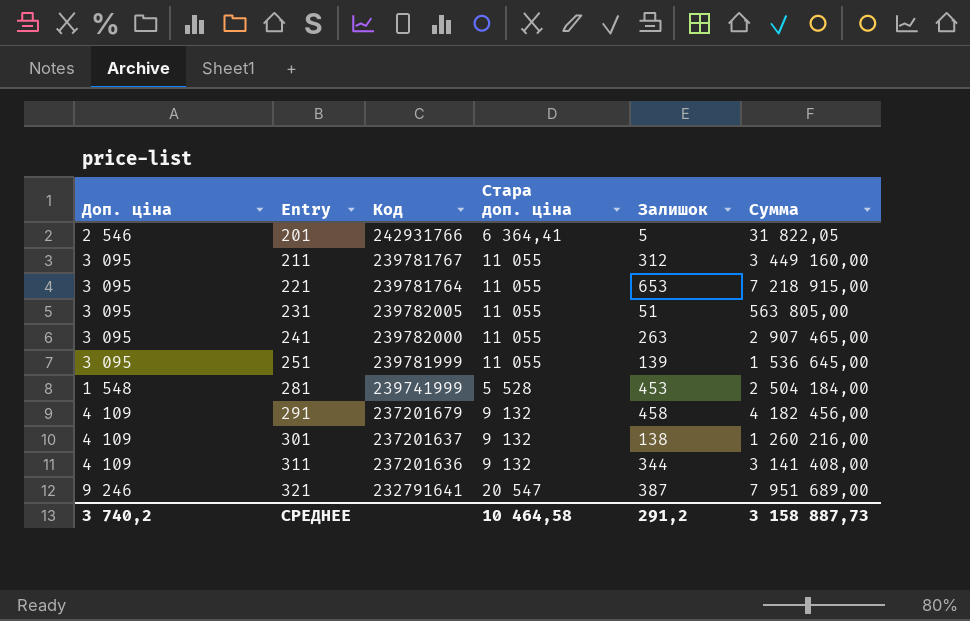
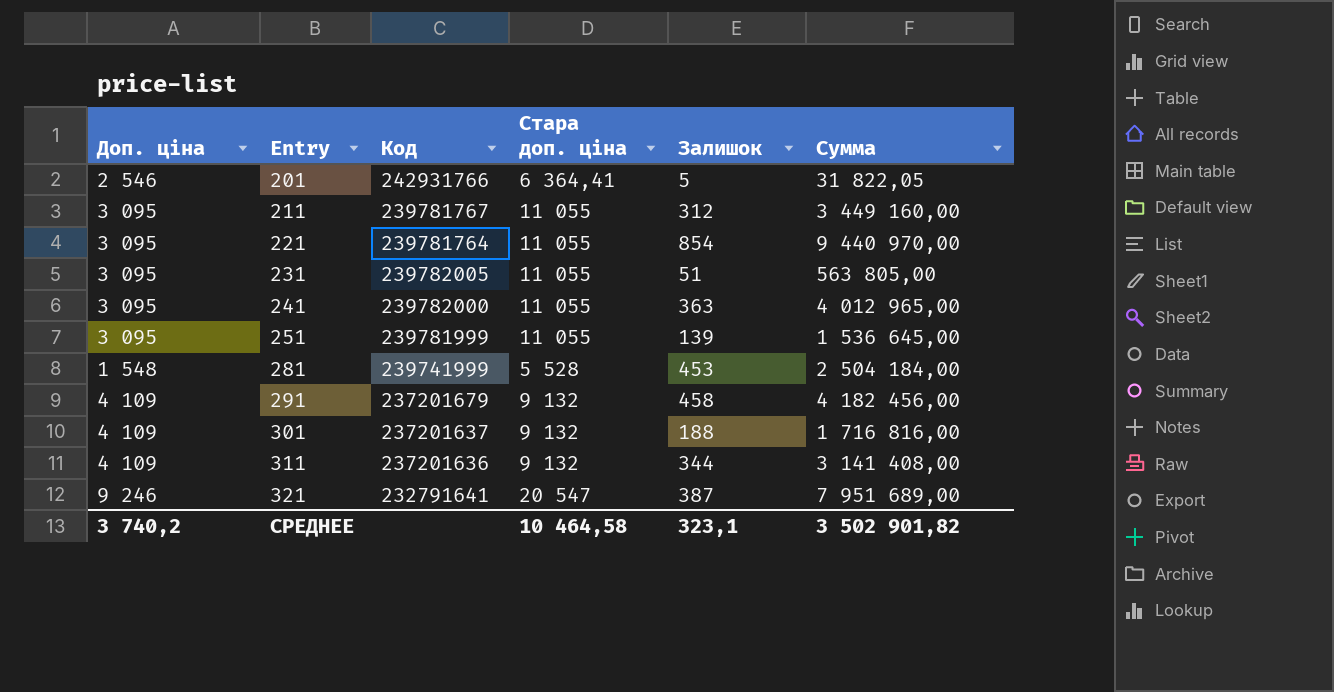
221 | Залишок: 653 -> 854
221 | Сумма: 7 218 915,00 -> 9 440 970,00
241 | Залишок: 263 -> 363
241 | Сумма: 2 907 465,00 -> 4 012 965,00
301 | Залишок: 138 -> 188
301 | Сумма: 1 260 216,00 -> 1 716 816,00
СРЕДНЕЕ | Залишок: 291,2 -> 323,1
СРЕДНЕЕ | Сумма: 3 158 887,73 -> 3 502 901,82

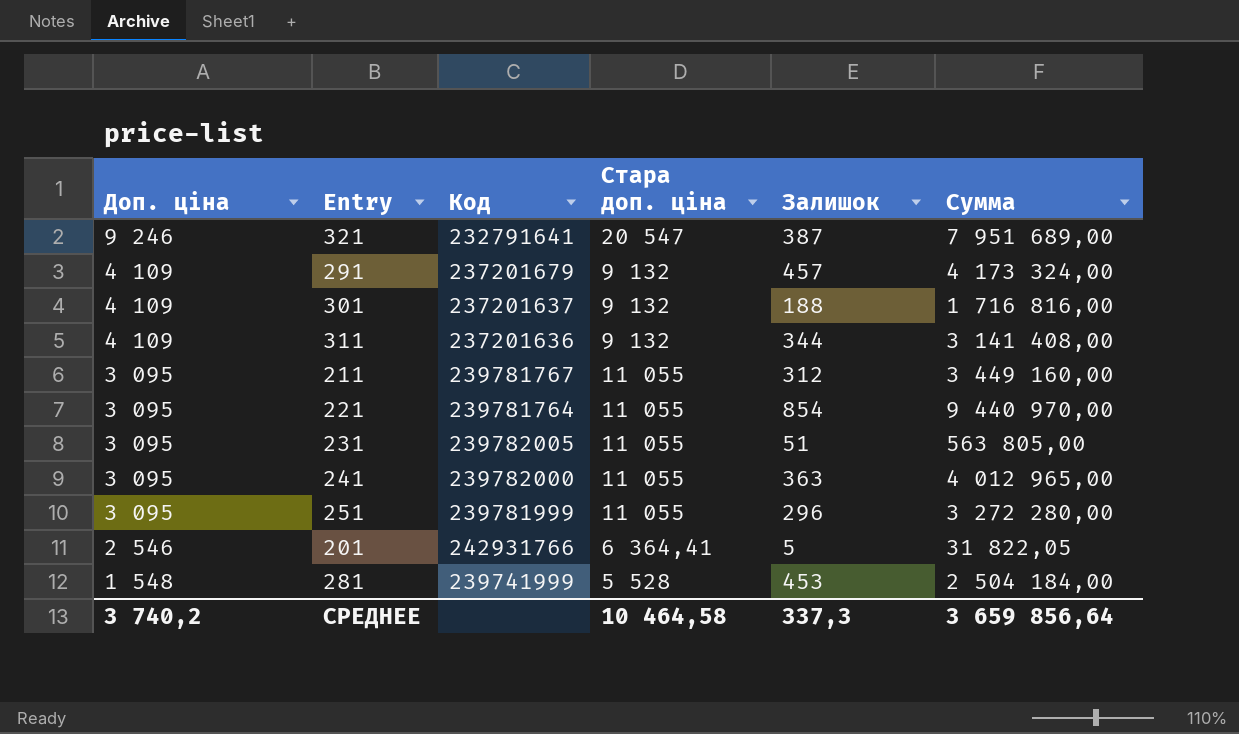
row order: Entry ascending -> Доп. ціна descending
291 | Залишок: 458 -> 457
291 | Сумма: 4 182 456,00 -> 4 173 324,00
251 | Залишок: 139 -> 296
251 | Сумма: 1 536 645,00 -> 3 272 280,00
СРЕДНЕЕ | Залишок: 323,1 -> 337,3
СРЕДНЕЕ | Сумма: 3 502 901,82 -> 3 659 856,64

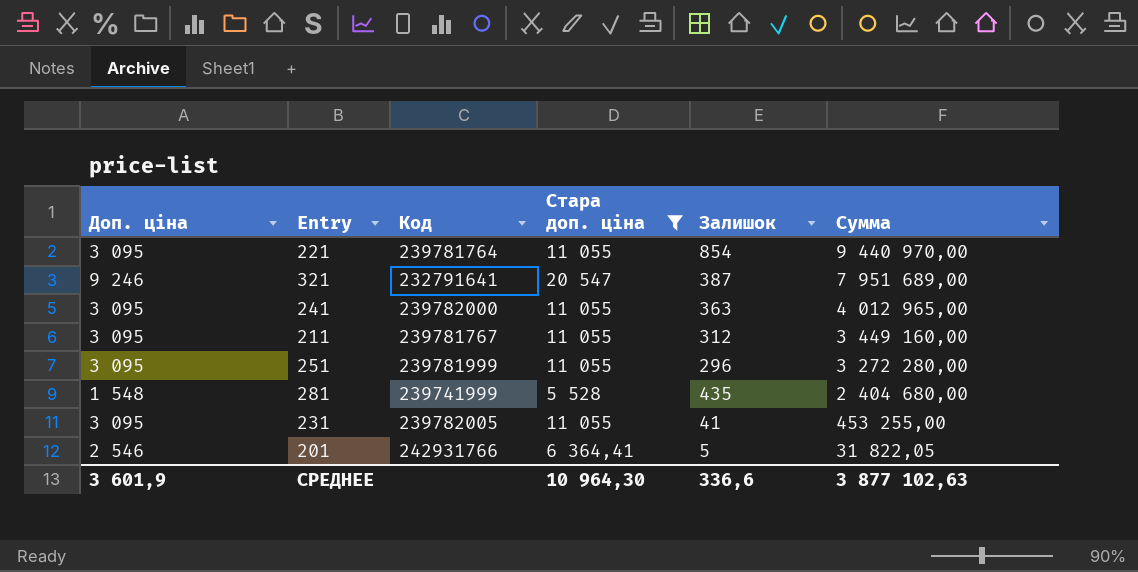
filter: none -> Стара доп. ціна != 9 132
row order: Доп. ціна descending -> Сумма descending
281 | Залишок: 453 -> 435
281 | Сумма: 2 504 184,00 -> 2 404 680,00
231 | Залишок: 51 -> 41
231 | Сумма: 563 805,00 -> 453 255,00
СРЕДНЕЕ | Доп. ціна: 3 740,2 -> 3 601,9
СРЕДНЕЕ | Стара доп. ціна: 10 464,58 -> 10 964,30
СРЕДНЕЕ | Залишок: 337,3 -> 336,6
СРЕДНЕЕ | Сумма: 3 659 856,64 -> 3 877 102,63

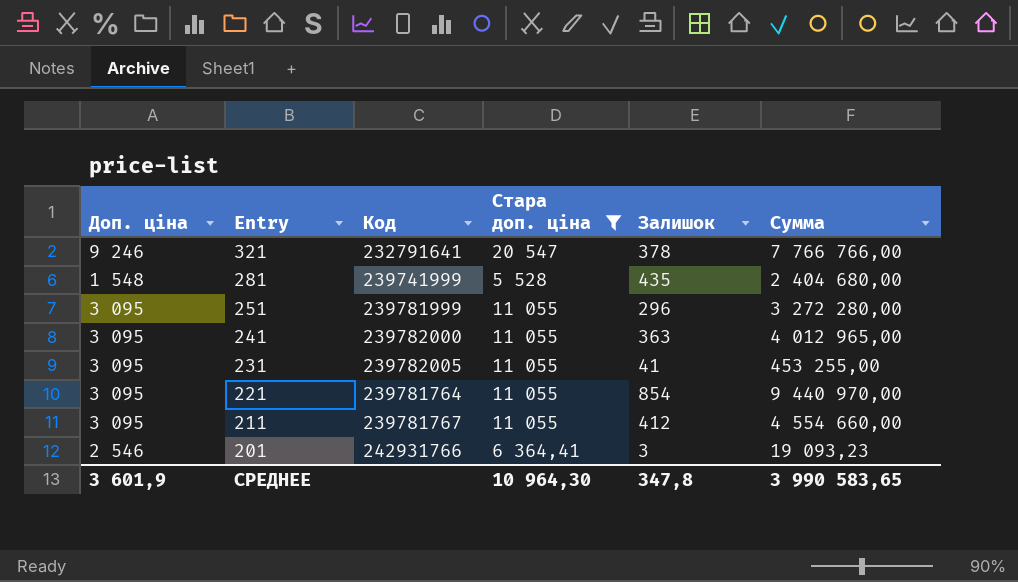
row order: Сумма descending -> Entry descending
321 | Залишок: 387 -> 378
321 | Сумма: 7 951 689,00 -> 7 766 766,00
211 | Залишок: 312 -> 412
211 | Сумма: 3 449 160,00 -> 4 554 660,00
201 | Залишок: 5 -> 3
201 | Сумма: 31 822,05 -> 19 093,23
СРЕДНЕЕ | Залишок: 336,6 -> 347,8
СРЕДНЕЕ | Сумма: 3 877 102,63 -> 3 990 583,65

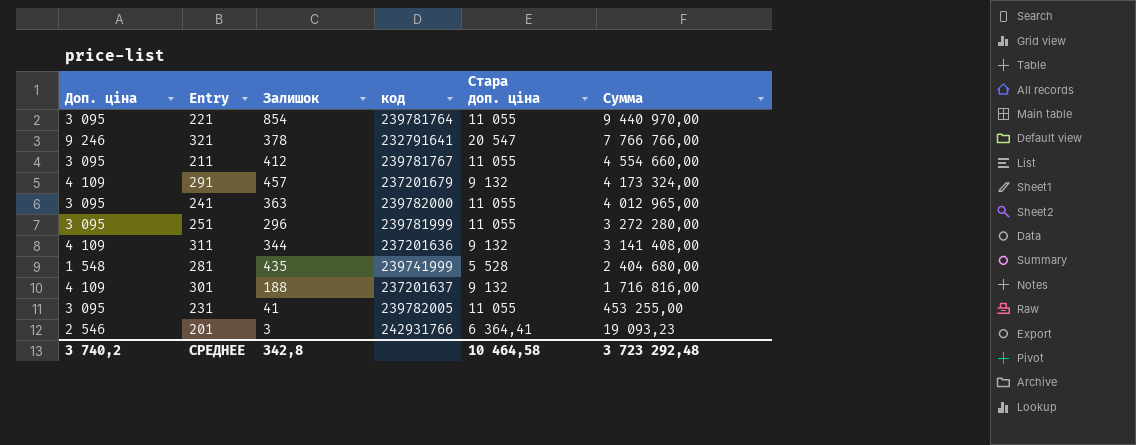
filter: Стара доп. ціна != 9 132 -> none
row order: Entry descending -> Сумма descending
column Залишок | position: 5 -> 3
column name: Код -> код
СРЕДНЕЕ | Доп. ціна: 3 601,9 -> 3 740,2
СРЕДНЕЕ | Залишок: 347,8 -> 342,8
СРЕДНЕЕ | Стара доп. ціна: 10 964,30 -> 10 464,58
СРЕДНЕЕ | Сумма: 3 990 583,65 -> 3 723 292,48

